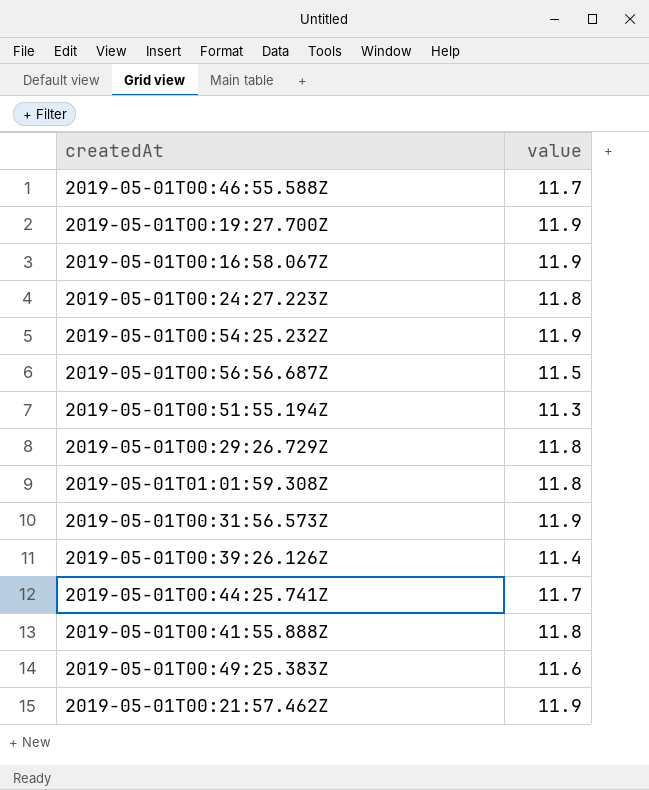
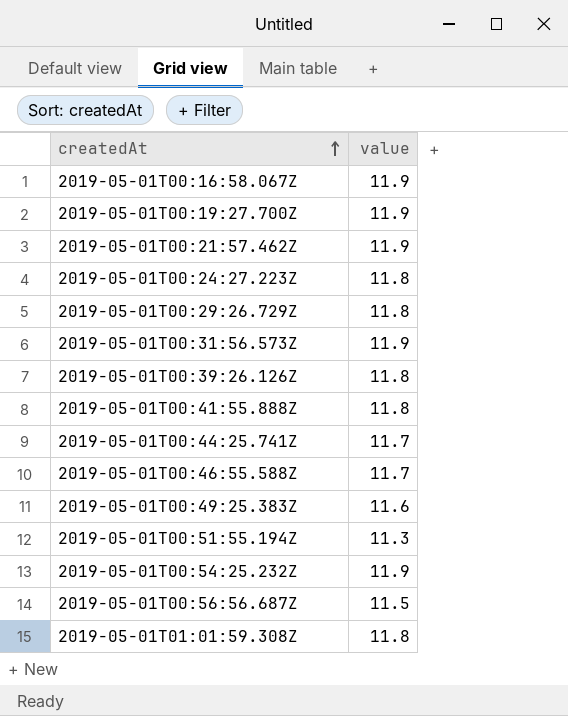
row order: none -> createdAt ascending
2019-05-01T00:39:26.126Z | value: 11.4 -> 11.8

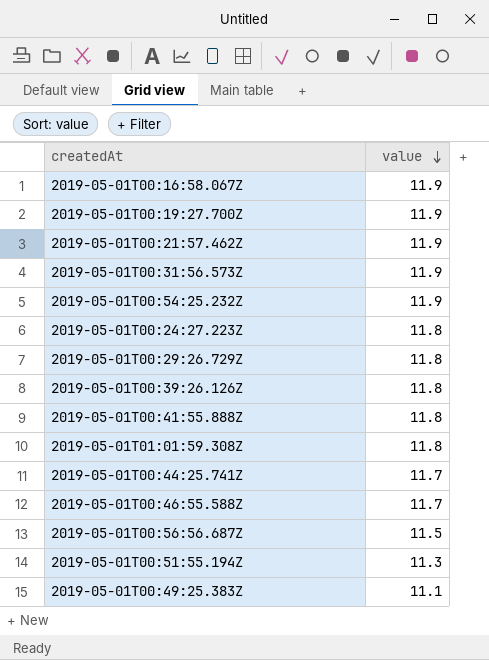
row order: createdAt ascending -> value descending
2019-05-01T00:49:25.383Z | value: 11.6 -> 11.1

